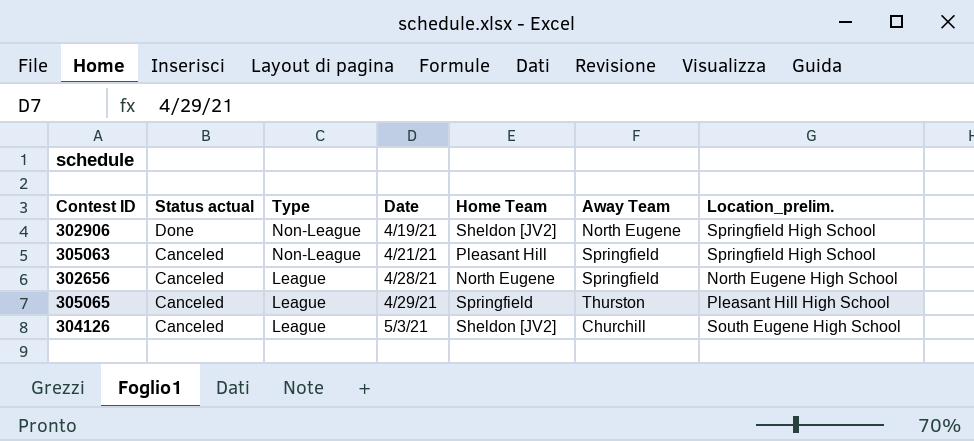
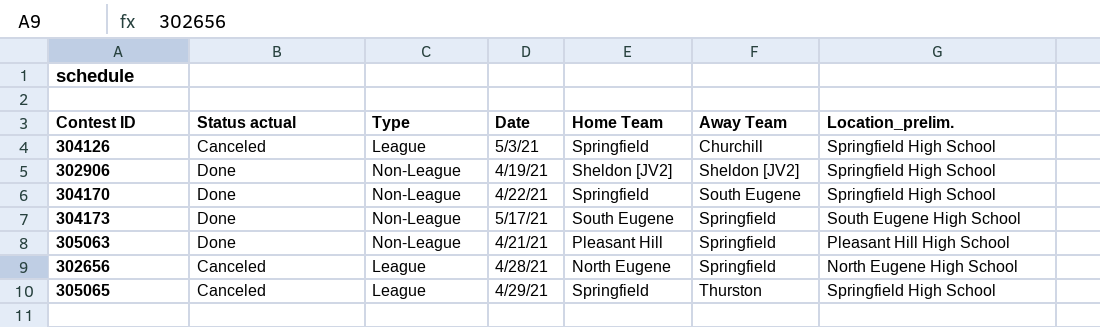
row order: Status actual descending -> Away Team ascending
304126 | Home Team: Sheldon [JV2] -> Springfield
304126 | Location_prelim.: South Eugene High School -> Springfield High School
302906 | Away Team: North Eugene -> Sheldon [JV2]
row 304170: none -> Done | Non-League | 4/22/21 | Springfield | South Eugene | Springfield High School
row 304173: none -> Done | Non-League | 5/17/21 | South Eugene | Springfield | South Eugene High School
305063 | Status actual: Canceled -> Done
305063 | Location_prelim.: Springfield High School -> Pleasant Hill High School
305065 | Location_prelim.: Pleasant Hill High School -> Springfield High School

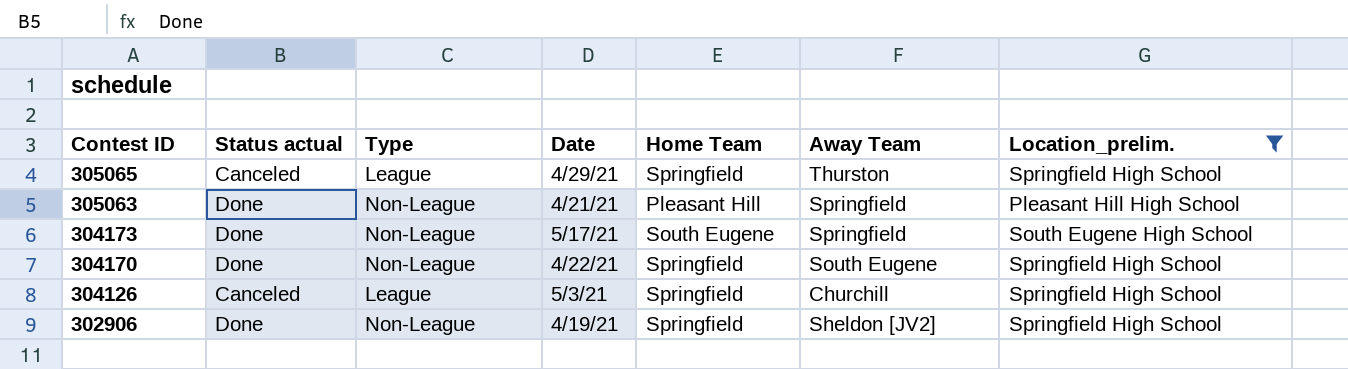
filter: none -> Location_prelim. != North Eugene High School
row order: Away Team ascending -> Contest ID descending
302906 | Home Team: Sheldon [JV2] -> Springfield

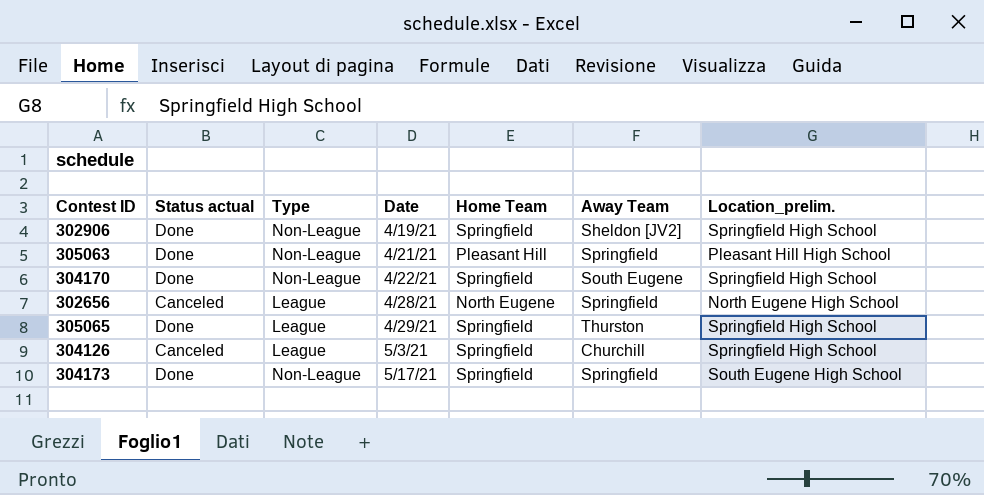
filter: Location_prelim. != North Eugene High School -> none
row order: Contest ID descending -> Date ascending
305065 | Status actual: Canceled -> Done
304173 | Home Team: South Eugene -> Springfield

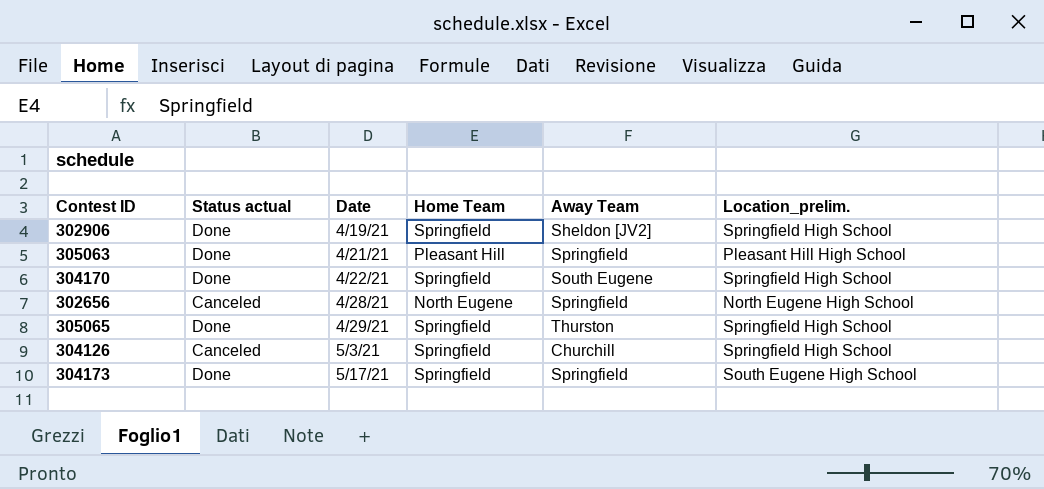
column Type | position: 3 -> none

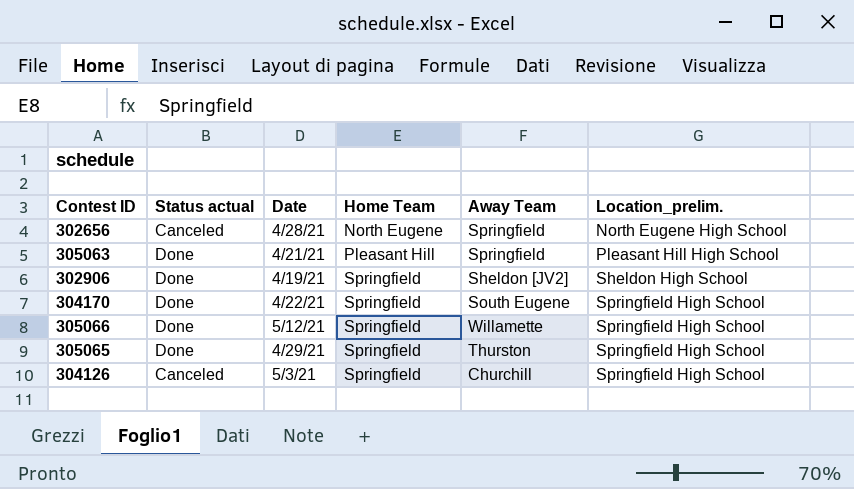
row order: Date ascending -> Home Team ascending
row 304173: Done | 5/17/21 | Springfield | Springfield | South Eugene High School -> none
302906 | Location_prelim.: Springfield High School -> Sheldon High School
row 305066: none -> Done | 5/12/21 | Springfield | Willamette | Springfield High School

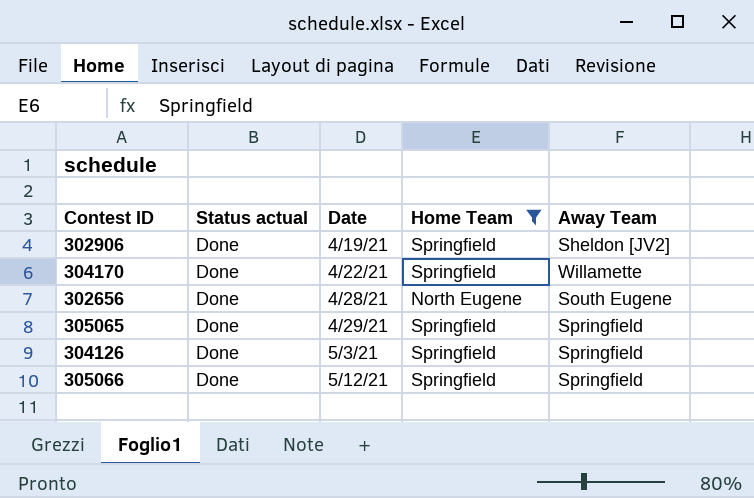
filter: none -> Home Team != Pleasant Hill
row order: Home Team ascending -> Date ascending
column Location_prelim. | position: 6 -> none
304170 | Away Team: South Eugene -> Willamette
302656 | Status actual: Canceled -> Done
302656 | Away Team: Springfield -> South Eugene
305065 | Away Team: Thurston -> Springfield
304126 | Status actual: Canceled -> Done
304126 | Away Team: Churchill -> Springfield
305066 | Away Team: Willamette -> Springfield

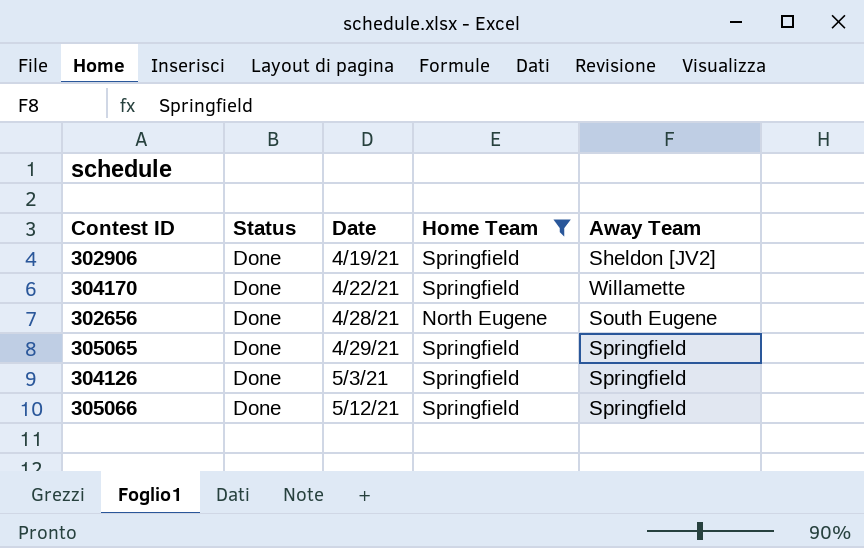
column name: Status actual -> Status

